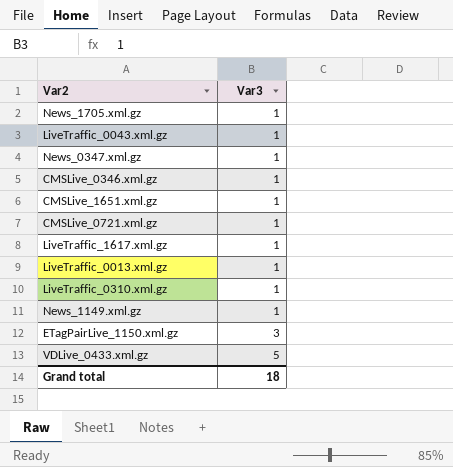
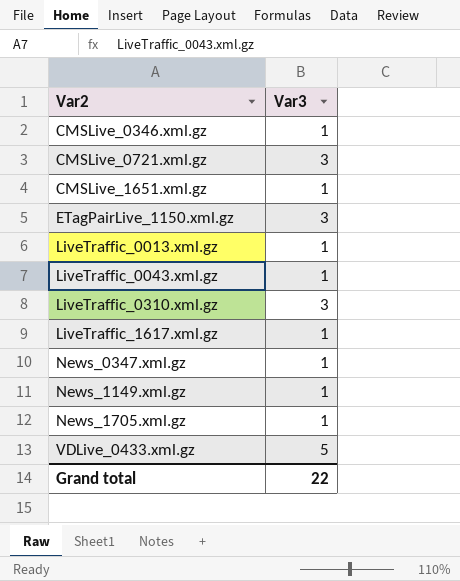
row order: Var3 ascending -> Var2 ascending
CMSLive_0721.xml.gz | Var3: 1 -> 3
LiveTraffic_0310.xml.gz | Var3: 1 -> 3
Grand total | Var3: 18 -> 22

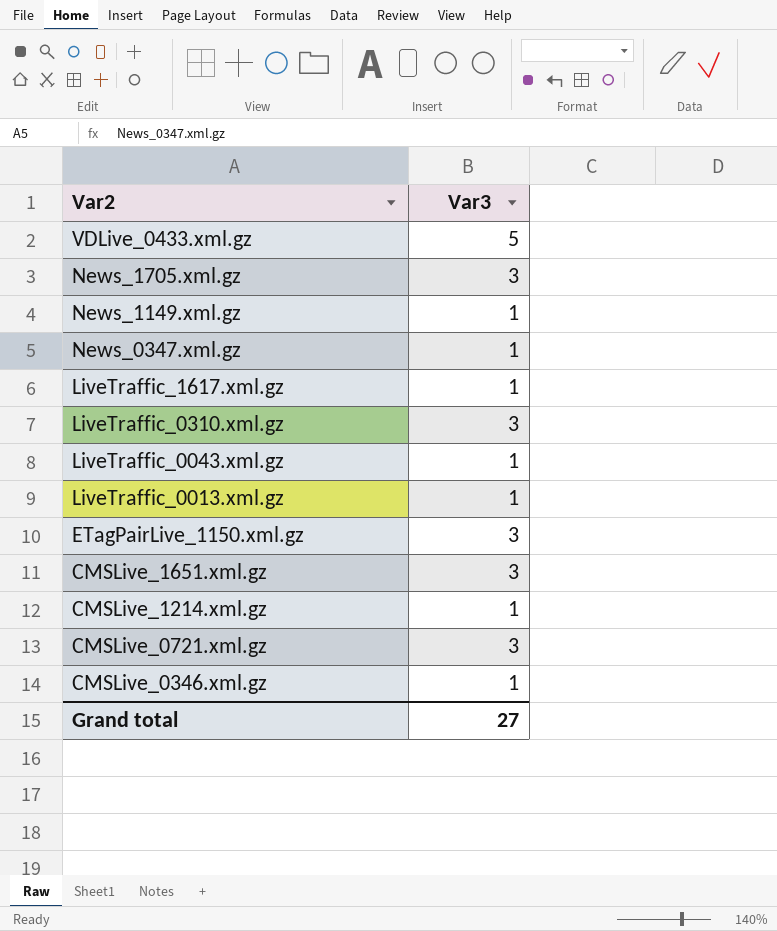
row order: Var2 ascending -> Var2 descending
News_1705.xml.gz | Var3: 1 -> 3
CMSLive_1651.xml.gz | Var3: 1 -> 3
row CMSLive_1214.xml.gz: none -> 1
Grand total | Var3: 22 -> 27

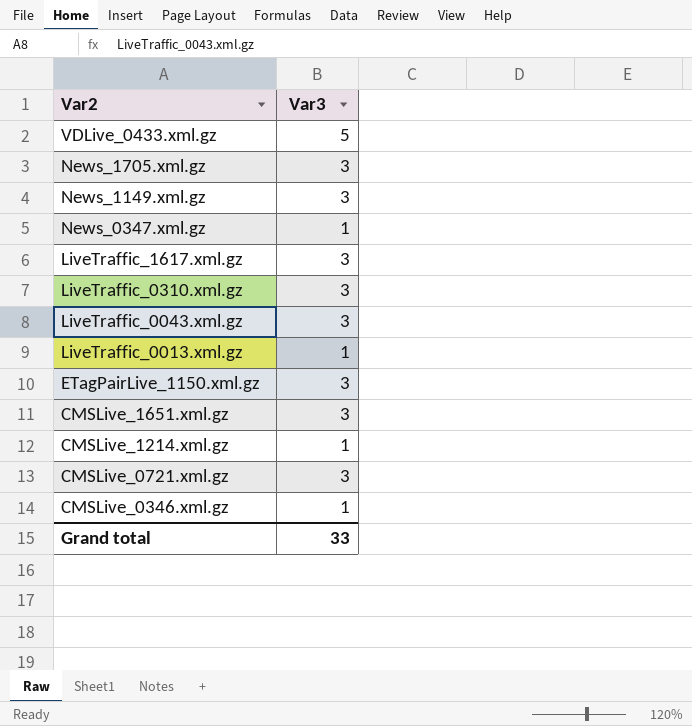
News_1149.xml.gz | Var3: 1 -> 3
LiveTraffic_1617.xml.gz | Var3: 1 -> 3
LiveTraffic_0043.xml.gz | Var3: 1 -> 3
Grand total | Var3: 27 -> 33

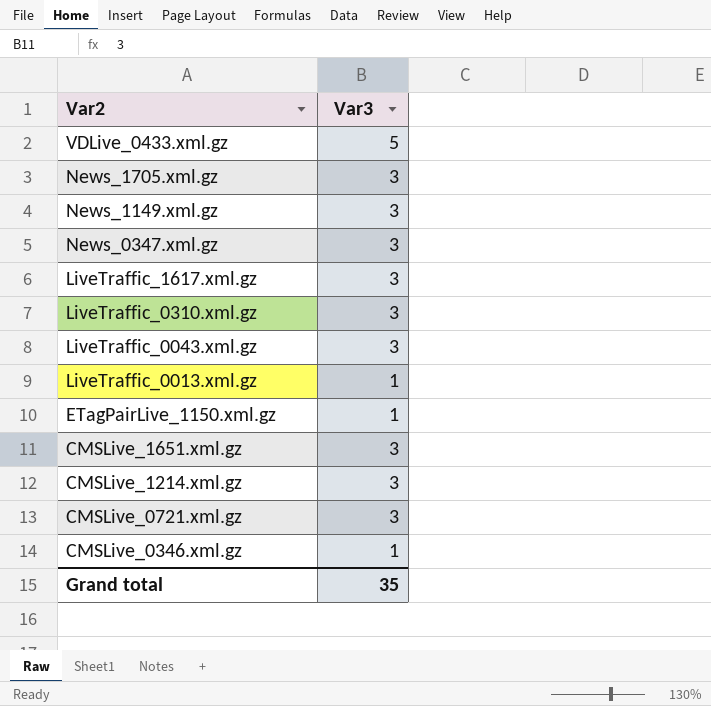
News_0347.xml.gz | Var3: 1 -> 3
ETagPairLive_1150.xml.gz | Var3: 3 -> 1
CMSLive_1214.xml.gz | Var3: 1 -> 3
Grand total | Var3: 33 -> 35

